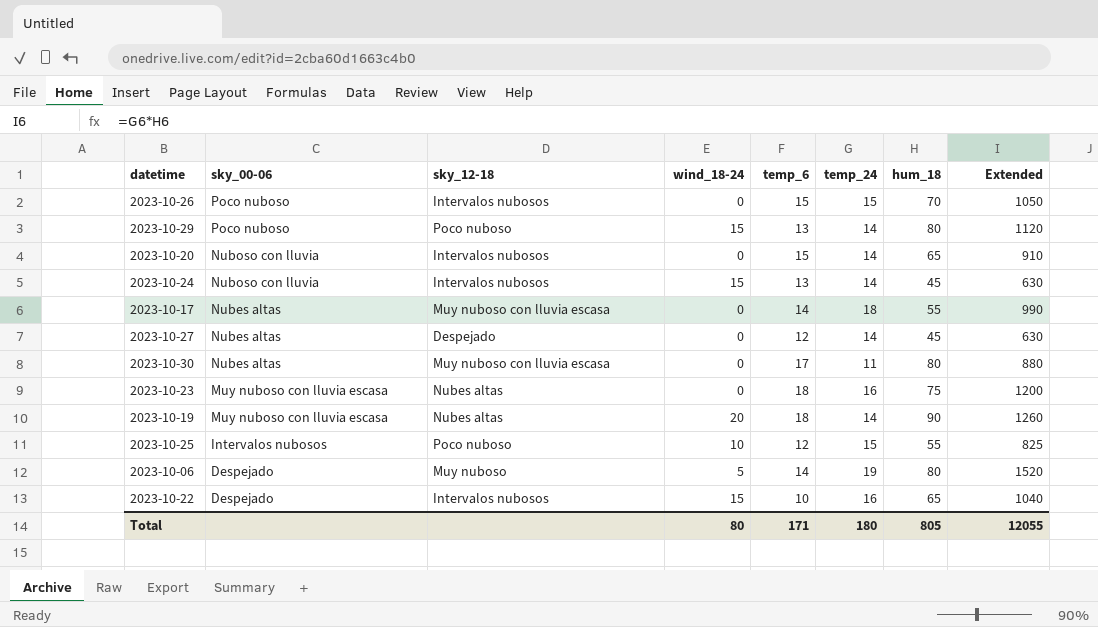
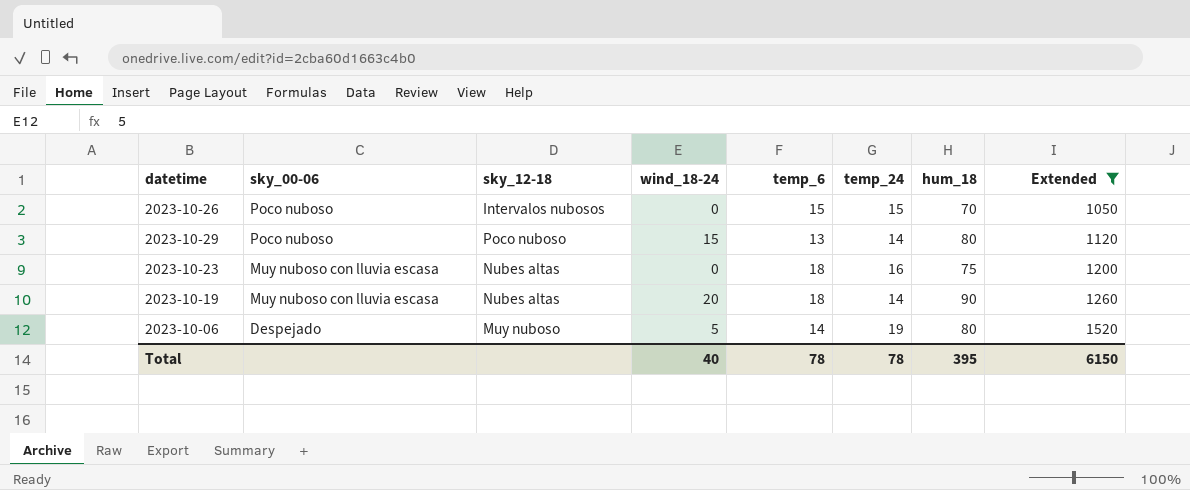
filter: none -> Extended >= 1050
Total | wind_18-24: 80 -> 40
Total | temp_6: 171 -> 78
Total | temp_24: 180 -> 78
Total | hum_18: 805 -> 395
Total | Extended: 12055 -> 6150

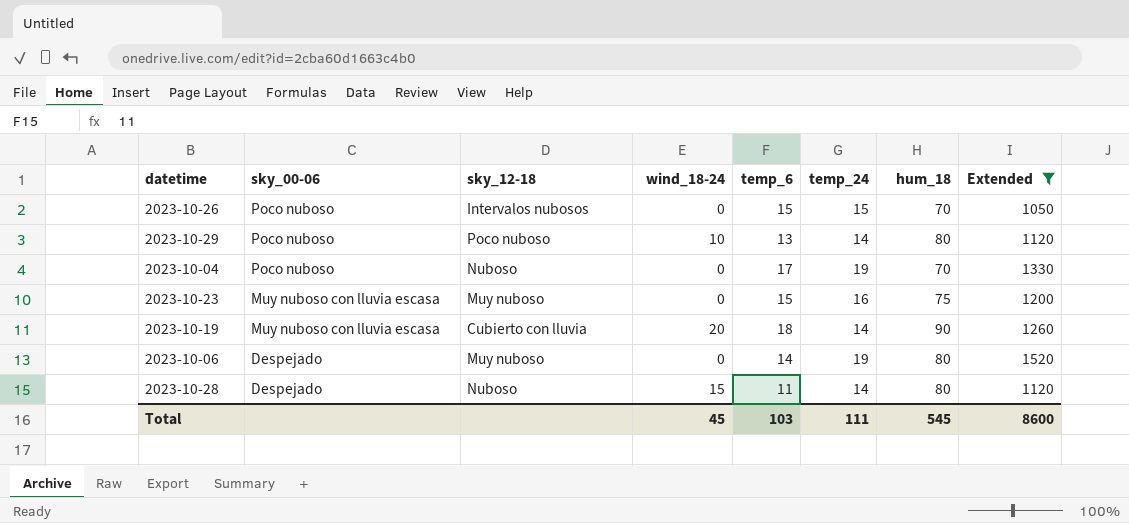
2023-10-29 | wind_18-24: 15 -> 10
row 2023-10-04: none -> Poco nuboso | Nuboso | 0 | 17 | 19 | 70 | 1330
2023-10-23 | sky_12-18: Nubes altas -> Muy nuboso
2023-10-23 | temp_6: 18 -> 15
2023-10-19 | sky_12-18: Nubes altas -> Cubierto con lluvia
2023-10-06 | wind_18-24: 5 -> 0
row 2023-10-28: none -> Despejado | Nuboso | 15 | 11 | 14 | 80 | 1120
Total | wind_18-24: 40 -> 45
Total | temp_6: 78 -> 103
Total | temp_24: 78 -> 111
Total | hum_18: 395 -> 545
Total | Extended: 6150 -> 8600

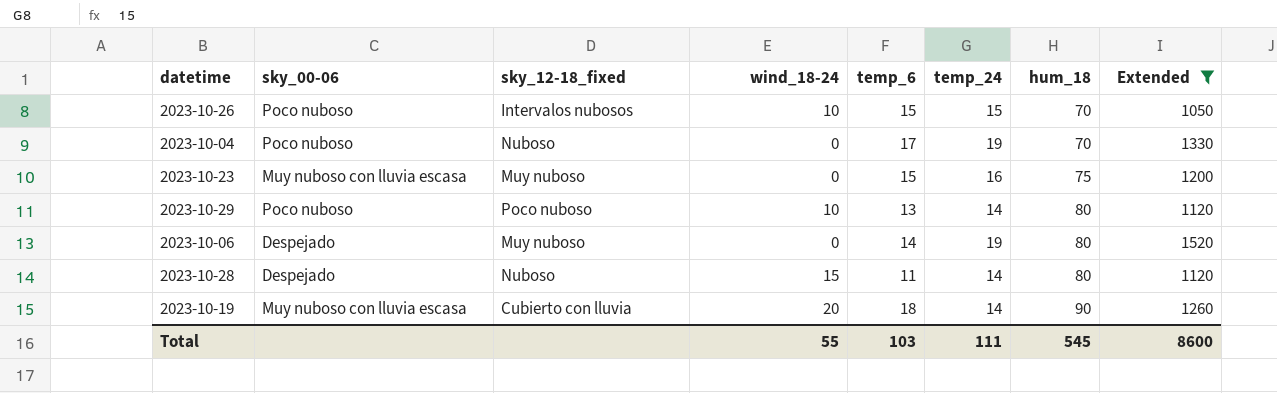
row order: sky_00-06 descending -> hum_18 ascending
column name: sky_12-18 -> sky_12-18_fixed
2023-10-26 | wind_18-24: 0 -> 10
Total | wind_18-24: 45 -> 55

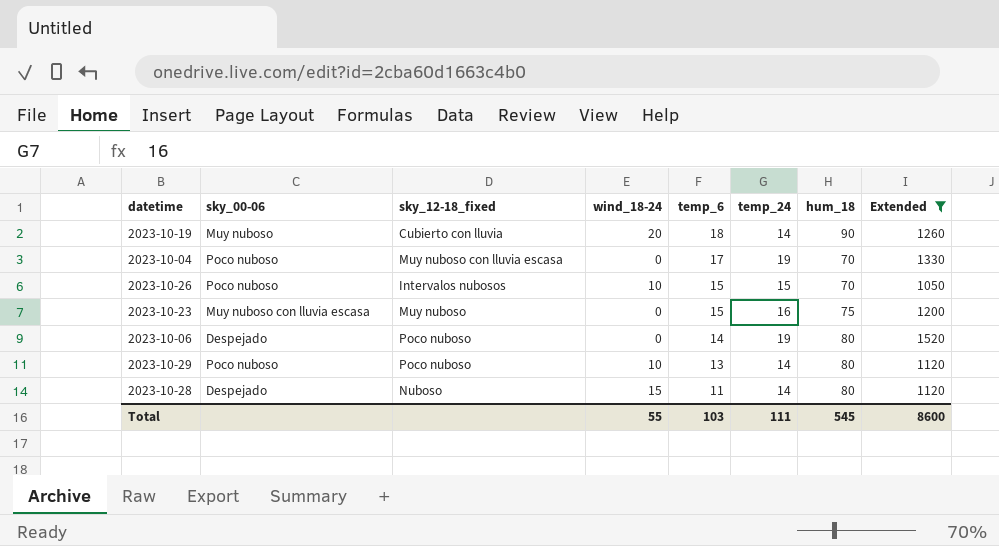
row order: hum_18 ascending -> temp_6 descending
2023-10-19 | sky_00-06: Muy nuboso con lluvia escasa -> Muy nuboso
2023-10-04 | sky_12-18_fixed: Nuboso -> Muy nuboso con lluvia escasa
2023-10-06 | sky_12-18_fixed: Muy nuboso -> Poco nuboso

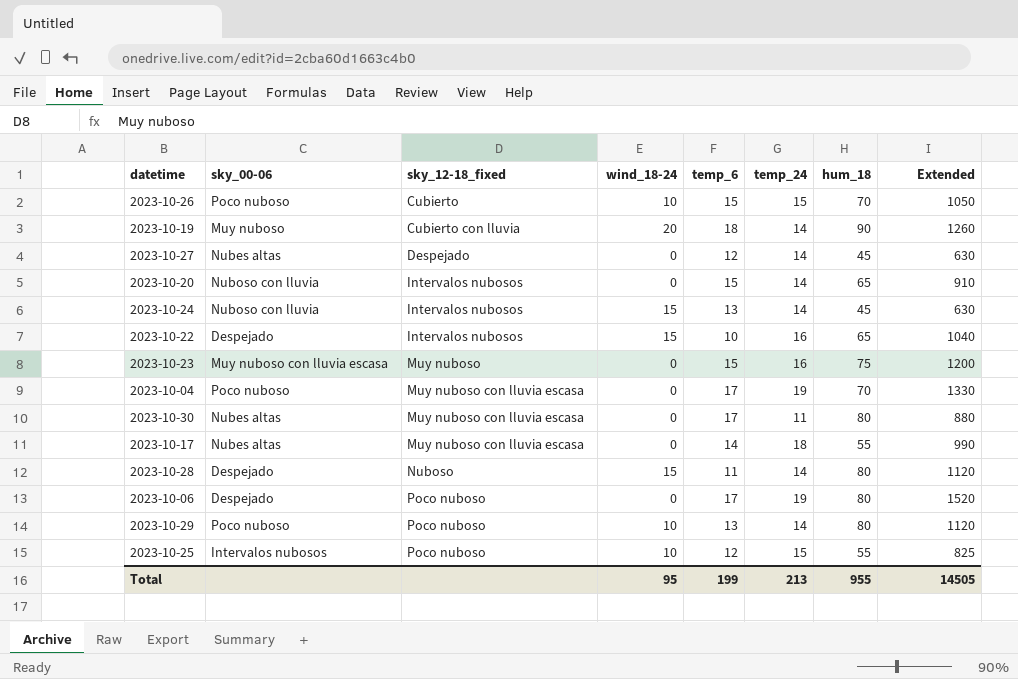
filter: Extended >= 1050 -> none
row order: temp_6 descending -> sky_12-18_fixed ascending
2023-10-26 | sky_12-18_fixed: Intervalos nubosos -> Cubierto
2023-10-06 | temp_6: 14 -> 17
Total | wind_18-24: 55 -> 95
Total | temp_6: 103 -> 199
Total | temp_24: 111 -> 213
Total | hum_18: 545 -> 955
Total | Extended: 8600 -> 14505

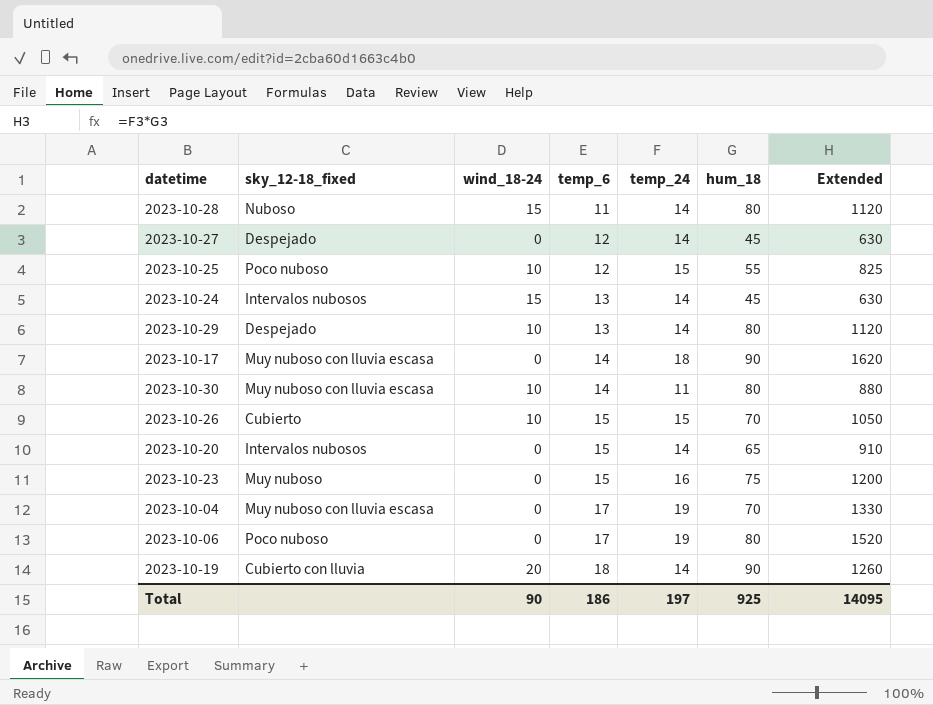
row order: sky_12-18_fixed ascending -> temp_6 ascending
column sky_00-06 | position: 2 -> none
row 2023-10-22: Despejado | Intervalos nubosos | 15 | 10 | 16 | 65 | 1040 -> none
2023-10-29 | sky_12-18_fixed: Poco nuboso -> Despejado
2023-10-17 | hum_18: 55 -> 90
2023-10-17 | Extended: 990 -> 1620
2023-10-30 | wind_18-24: 0 -> 10
2023-10-30 | temp_6: 17 -> 14
Total | wind_18-24: 95 -> 90
Total | temp_6: 199 -> 186
Total | temp_24: 213 -> 197
Total | hum_18: 955 -> 925
Total | Extended: 14505 -> 14095

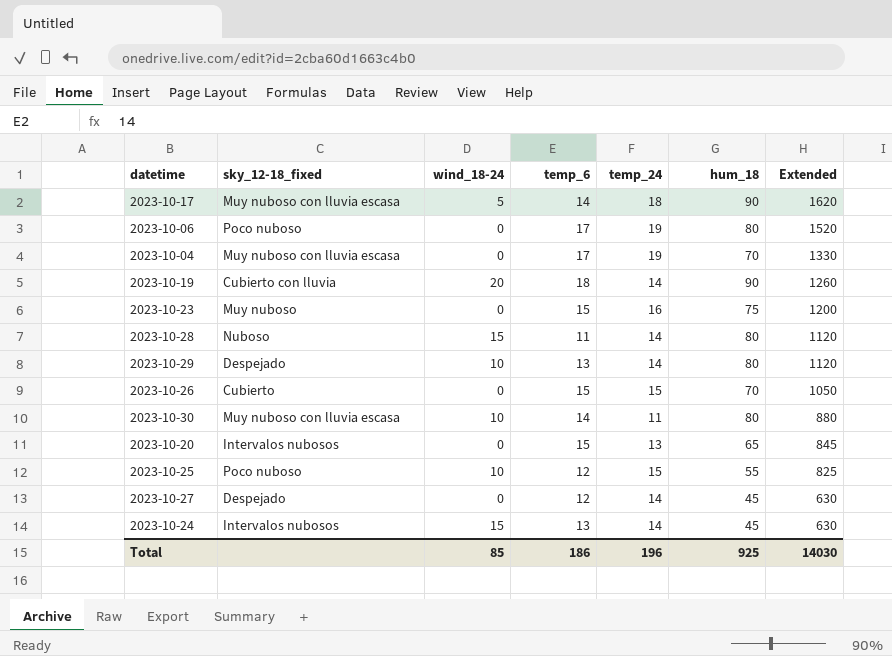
row order: temp_6 ascending -> Extended descending
2023-10-17 | wind_18-24: 0 -> 5
2023-10-26 | wind_18-24: 10 -> 0
2023-10-20 | temp_24: 14 -> 13
2023-10-20 | Extended: 910 -> 845
Total | wind_18-24: 90 -> 85
Total | temp_24: 197 -> 196
Total | Extended: 14095 -> 14030

